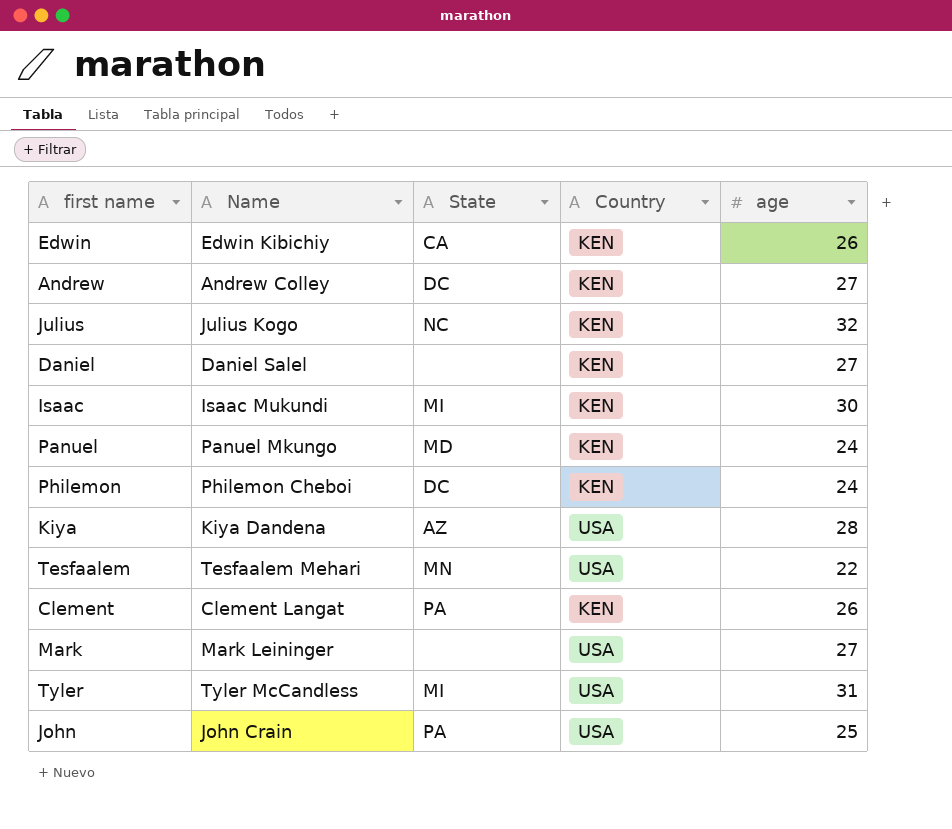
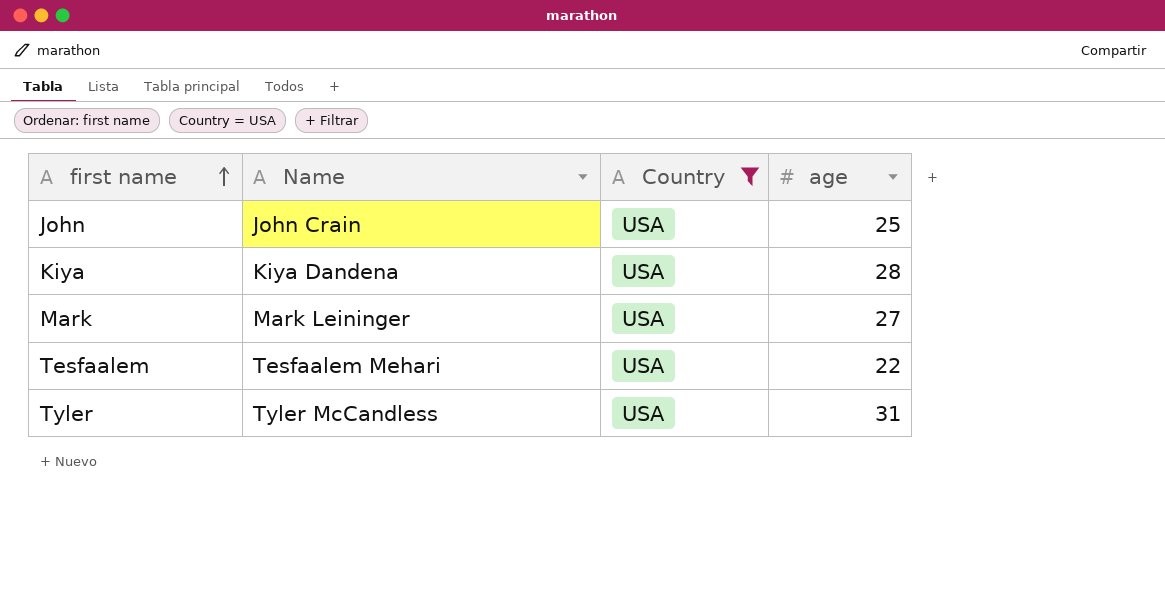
filter: none -> Country = USA
row order: none -> first name ascending
column State | position: 3 -> none

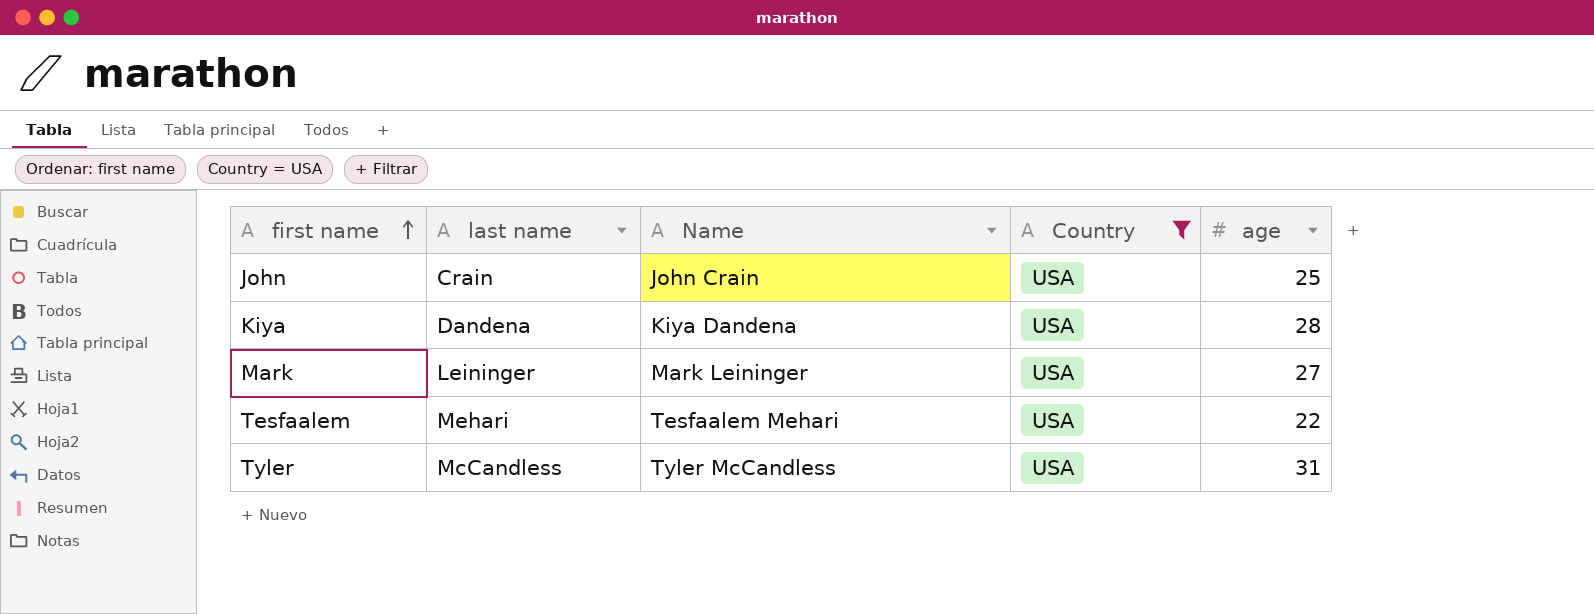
column last name | position: none -> 2

